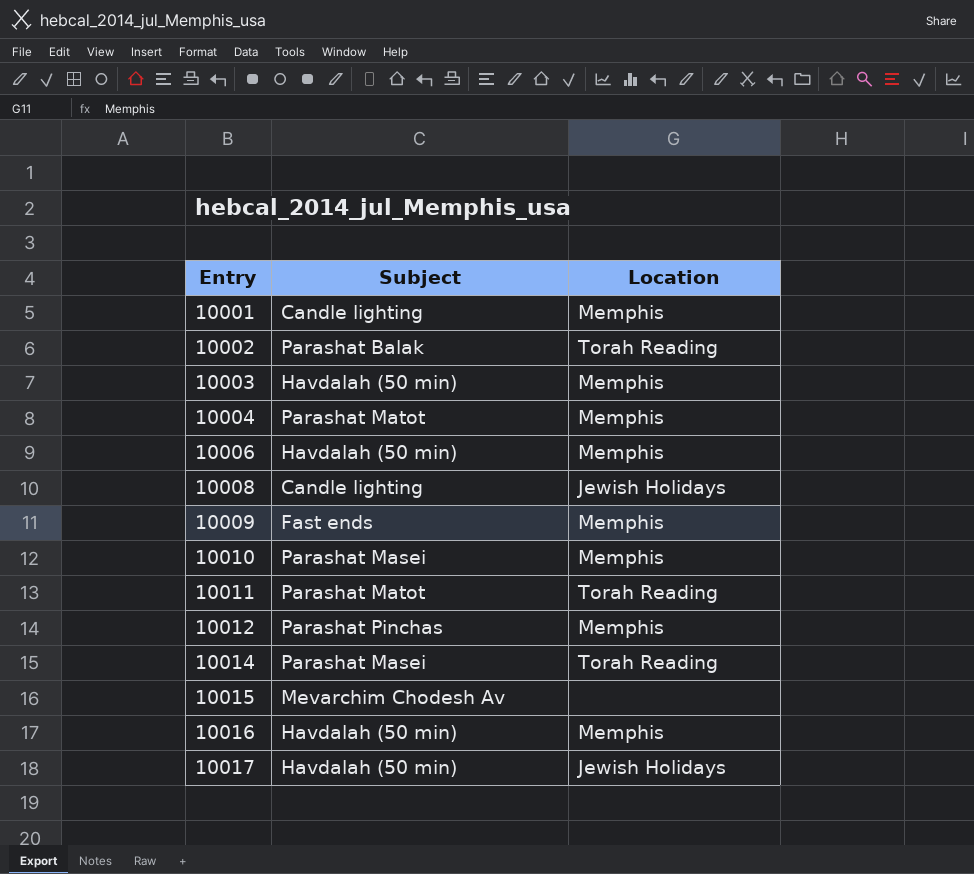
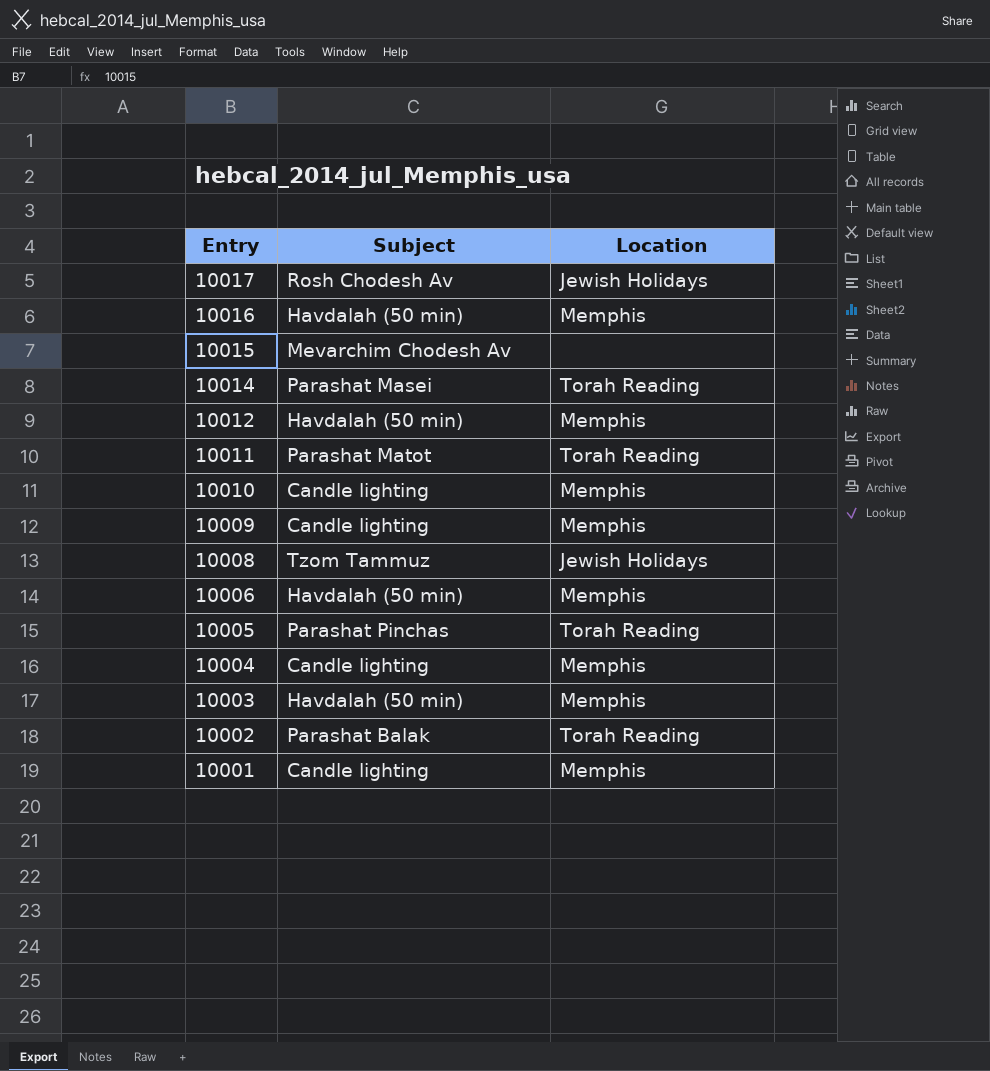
row order: Entry ascending -> Entry descending
10017 | Subject: Havdalah (50 min) -> Rosh Chodesh Av
10012 | Subject: Parashat Pinchas -> Havdalah (50 min)
10010 | Subject: Parashat Masei -> Candle lighting
10009 | Subject: Fast ends -> Candle lighting
10008 | Subject: Candle lighting -> Tzom Tammuz
row 10005: none -> Parashat Pinchas | Torah Reading
10004 | Subject: Parashat Matot -> Candle lighting

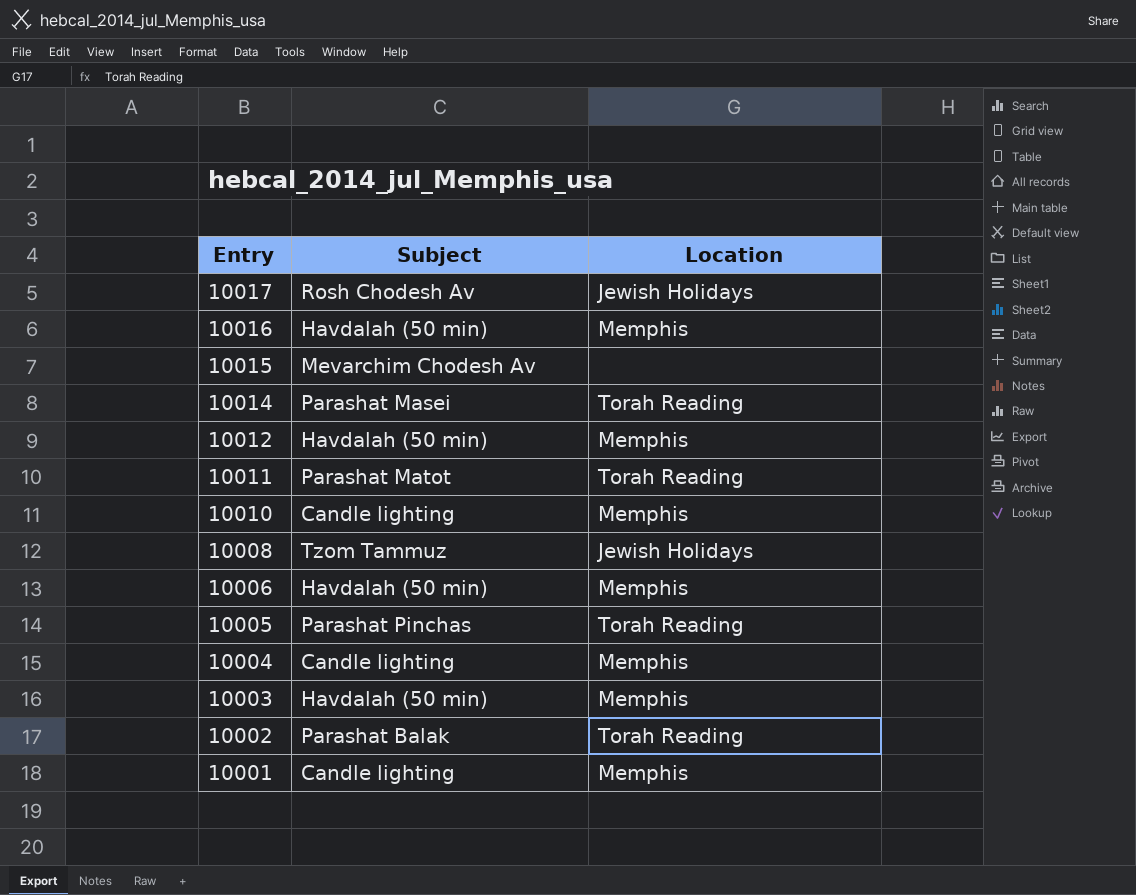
row 10009: Candle lighting | Memphis -> none

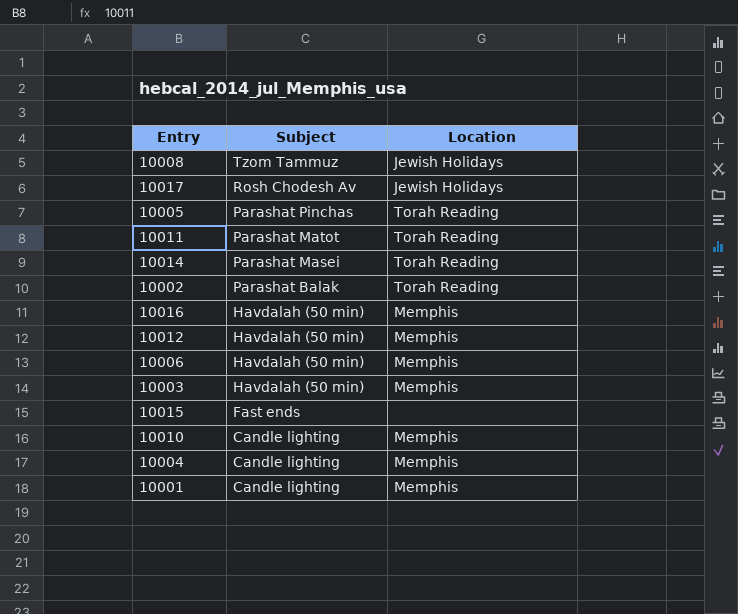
row order: Entry descending -> Subject descending
10015 | Subject: Mevarchim Chodesh Av -> Fast ends

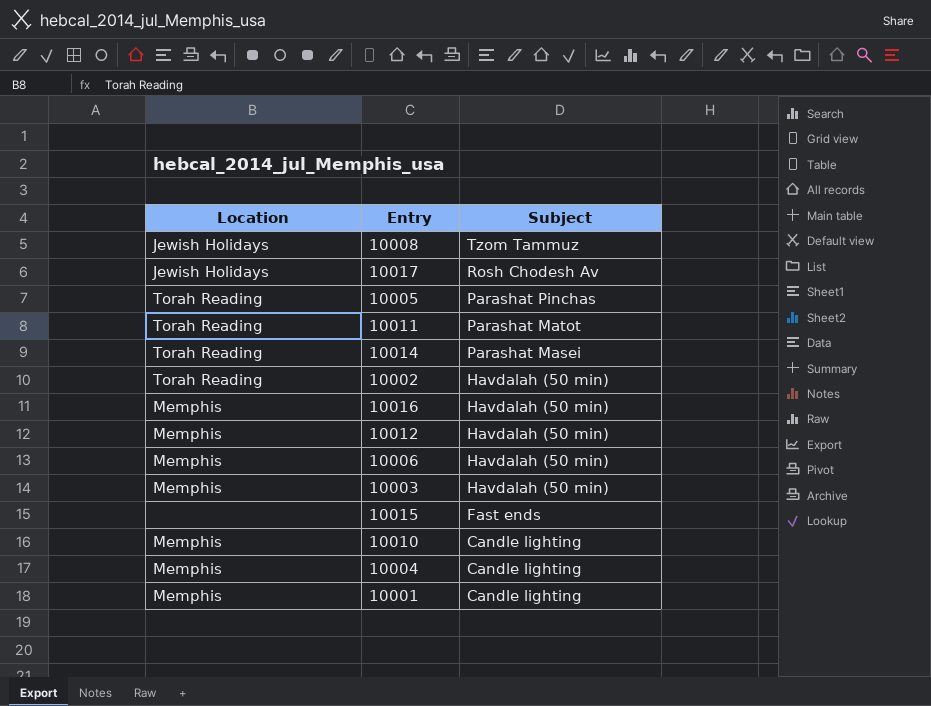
column Location | position: 3 -> 1
10002 | Subject: Parashat Balak -> Havdalah (50 min)

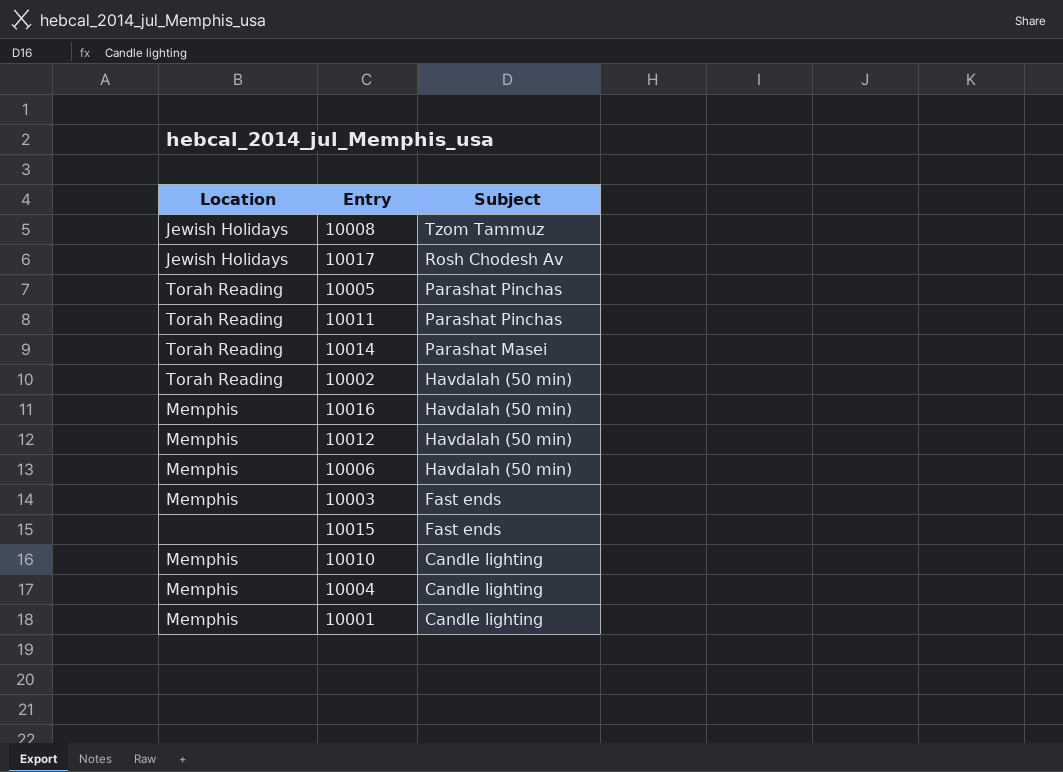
10011 | Subject: Parashat Matot -> Parashat Pinchas
10003 | Subject: Havdalah (50 min) -> Fast ends

